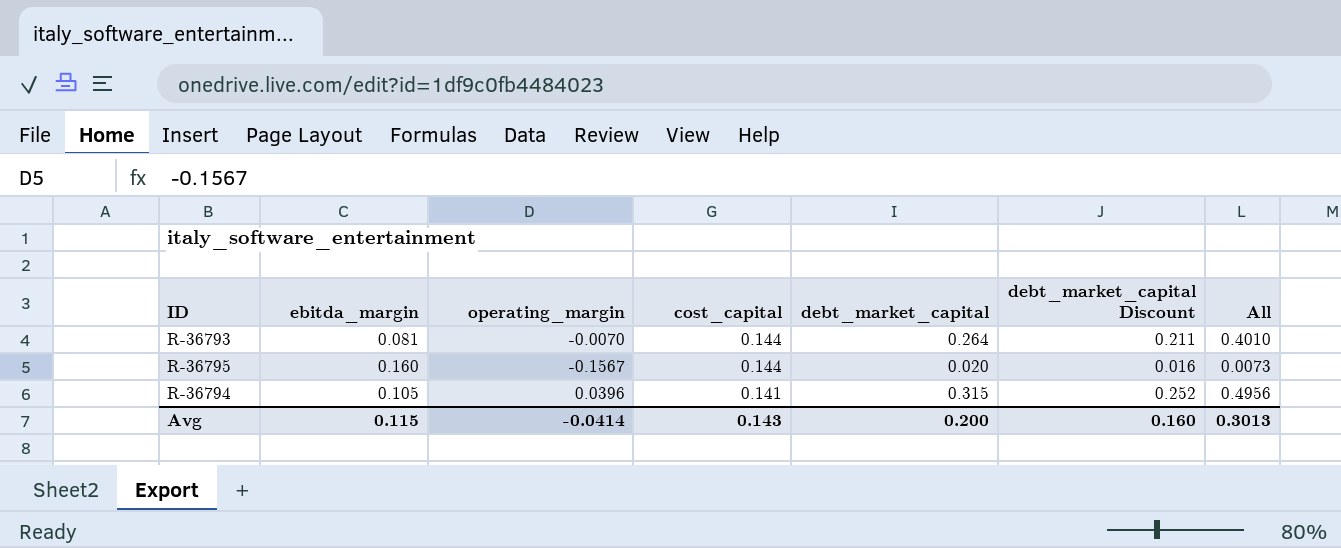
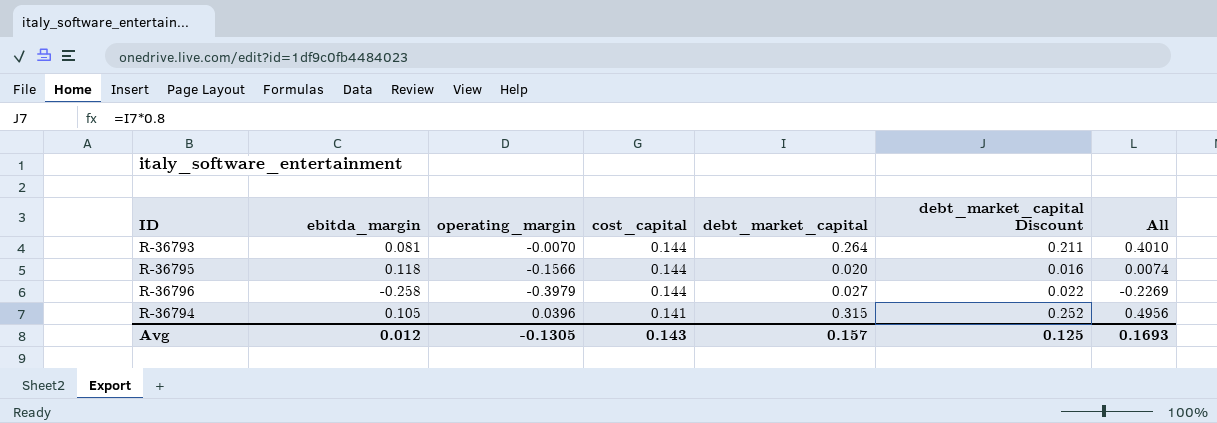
R-36795 | ebitda_margin: 0.160 -> 0.118
R-36795 | operating_margin: -0.1567 -> -0.1566
R-36795 | All: 0.0073 -> 0.0074
row R-36796: none -> -0.258 | -0.3979 | 0.144 | 0.027 | 0.022 | -0.2269
Avg | ebitda_margin: 0.115 -> 0.012
Avg | operating_margin: -0.0414 -> -0.1305
Avg | debt_market_capital: 0.200 -> 0.157
Avg | debt_market_capital Discount: 0.160 -> 0.125
Avg | All: 0.3013 -> 0.1693

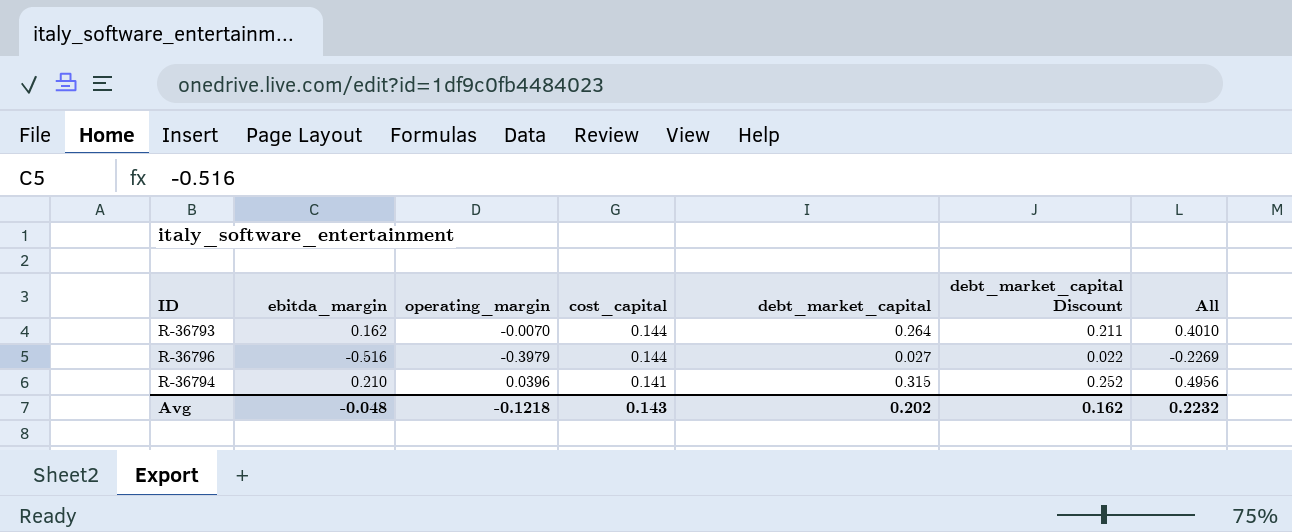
row R-36795: 0.118 | -0.1566 | 0.144 | 0.020 | 0.016 | 0.0074 -> none
R-36793 | ebitda_margin: 0.081 -> 0.162
R-36796 | ebitda_margin: -0.258 -> -0.516
R-36794 | ebitda_margin: 0.105 -> 0.210
Avg | ebitda_margin: 0.012 -> -0.048
Avg | operating_margin: -0.1305 -> -0.1218
Avg | debt_market_capital: 0.157 -> 0.202
Avg | debt_market_capital Discount: 0.125 -> 0.162
Avg | All: 0.1693 -> 0.2232

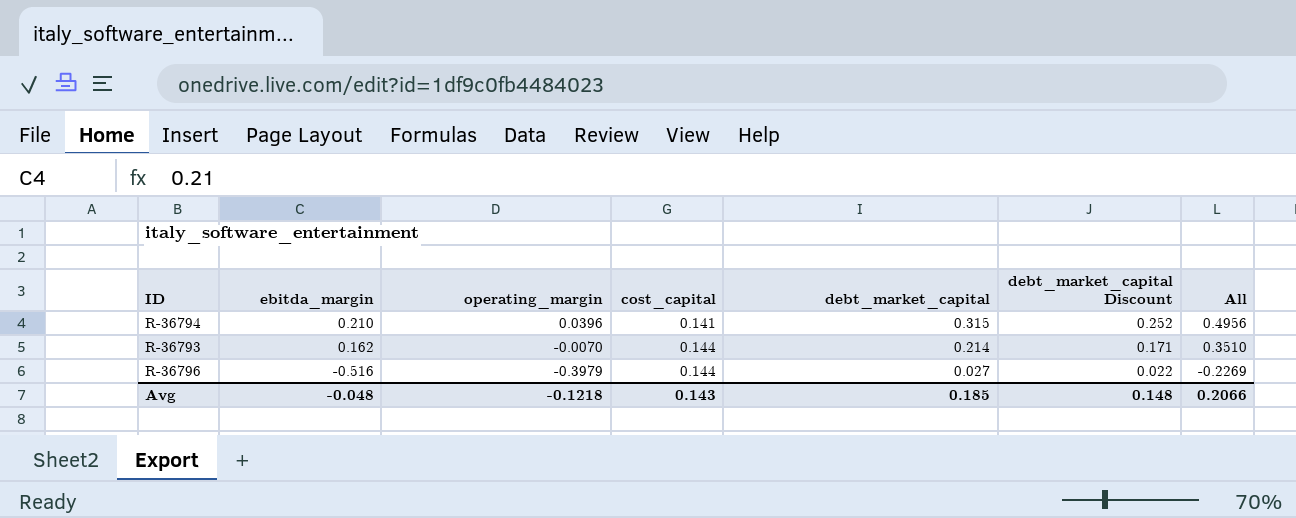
row order: cost_capital descending -> ebitda_margin descending
R-36793 | debt_market_capital: 0.264 -> 0.214
R-36793 | debt_market_capital Discount: 0.211 -> 0.171
R-36793 | All: 0.4010 -> 0.3510
Avg | debt_market_capital: 0.202 -> 0.185
Avg | debt_market_capital Discount: 0.162 -> 0.148
Avg | All: 0.2232 -> 0.2066

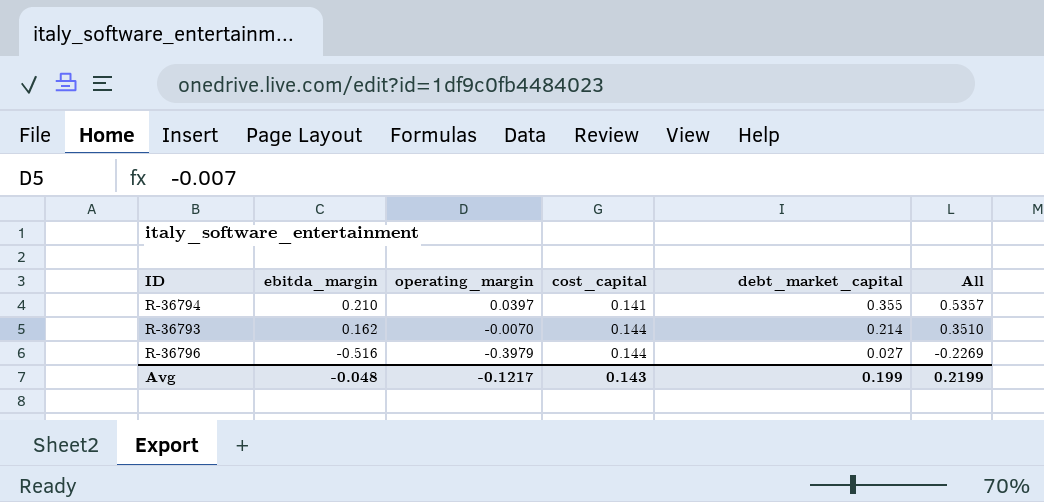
column debt_market_capital Discount | formula: [debt_market_capital] * 0.8 -> none
R-36794 | operating_margin: 0.0396 -> 0.0397
R-36794 | debt_market_capital: 0.315 -> 0.355
R-36794 | All: 0.4956 -> 0.5357
Avg | operating_margin: -0.1218 -> -0.1217
Avg | debt_market_capital: 0.185 -> 0.199
Avg | All: 0.2066 -> 0.2199

